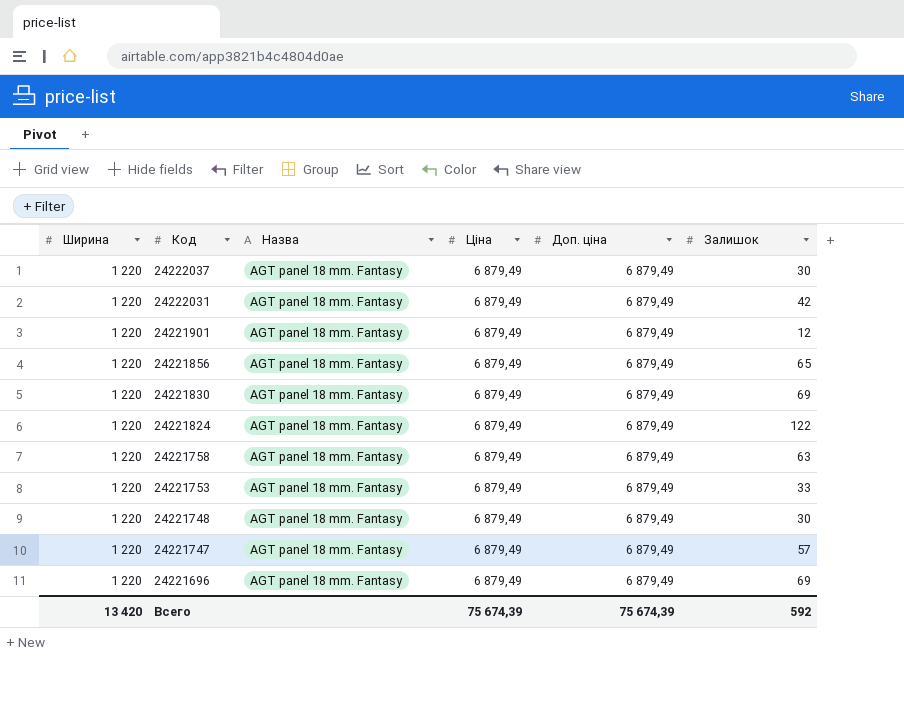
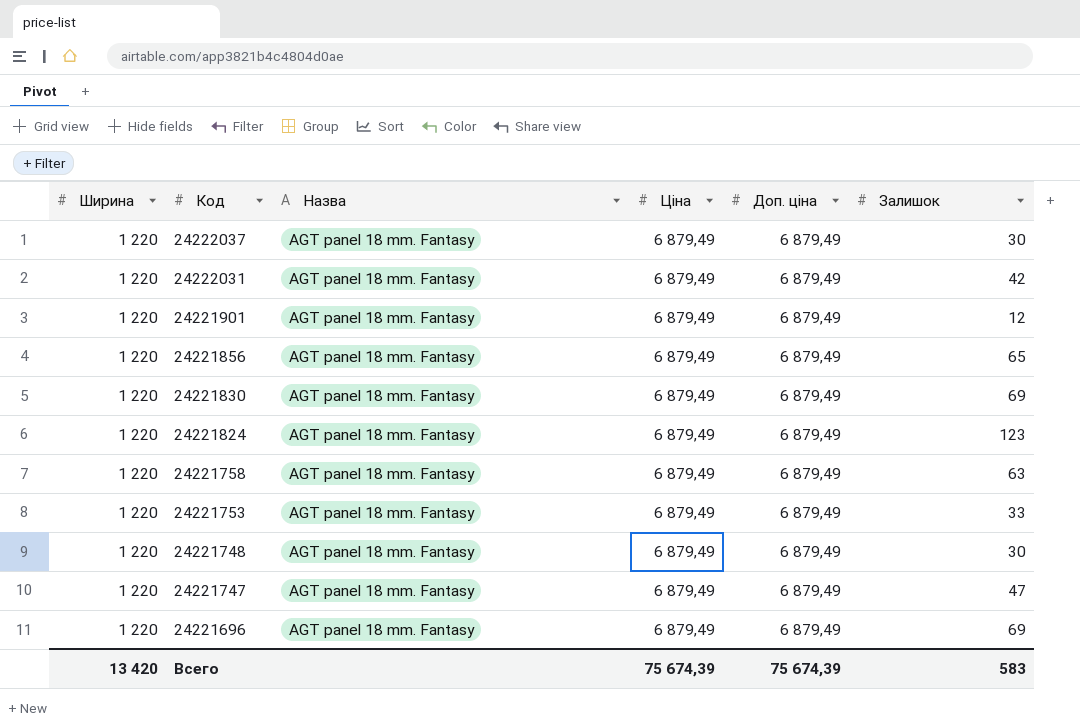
24221824 | Залишок: 122 -> 123
24221747 | Залишок: 57 -> 47
Всего | Залишок: 592 -> 583

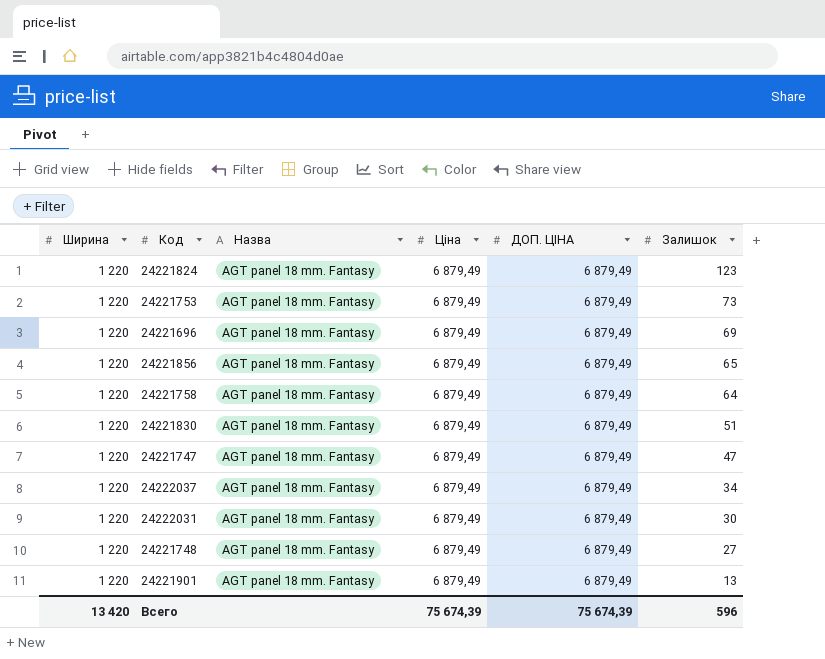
row order: Код descending -> Залишок descending
column name: Доп. ціна -> ДОП. ЦІНА
24221753 | Залишок: 33 -> 73
24221758 | Залишок: 63 -> 64
24221830 | Залишок: 69 -> 51
24222037 | Залишок: 30 -> 34
24222031 | Залишок: 42 -> 30
24221748 | Залишок: 30 -> 27
24221901 | Залишок: 12 -> 13
Всего | Залишок: 583 -> 596

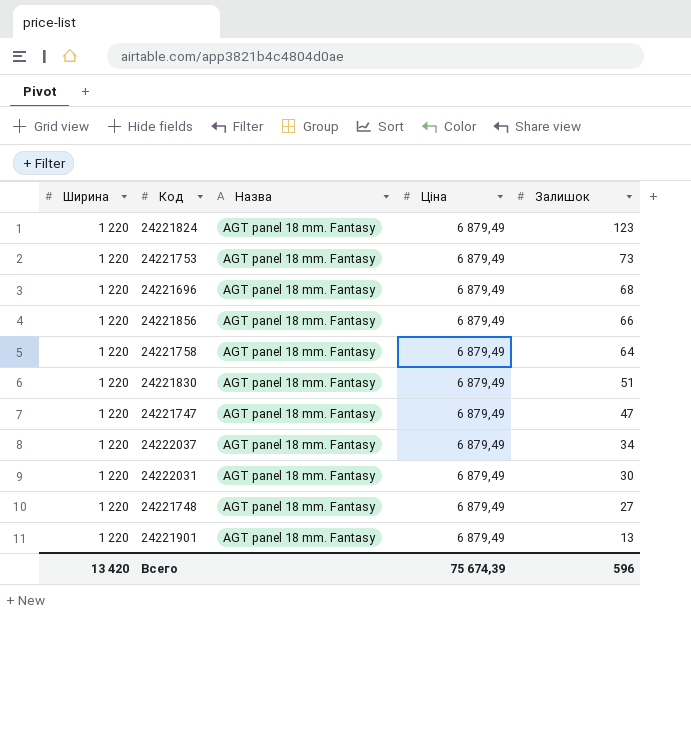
column ДОП. ЦІНА | position: 5 -> none
24221696 | Залишок: 69 -> 68
24221856 | Залишок: 65 -> 66

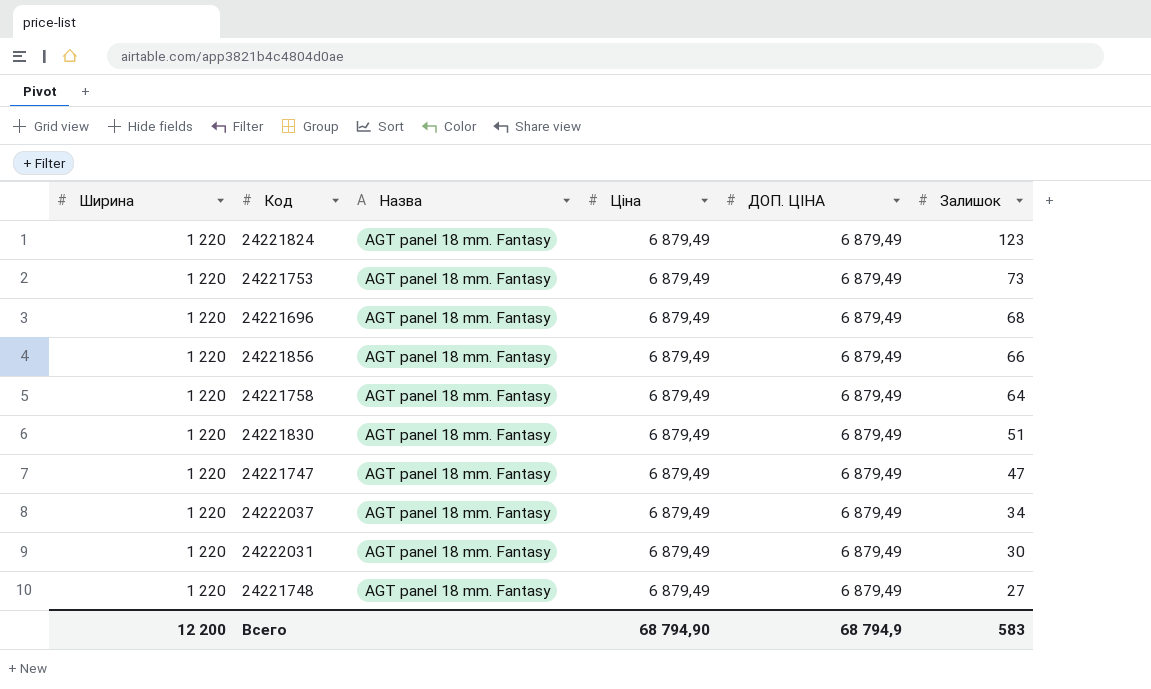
column ДОП. ЦІНА | position: none -> 5
row 24221901: 1 220 | AGT panel 18 mm. Fantasy | 6 879,49 | 13 -> none
Всего | Ширина: 13 420 -> 12 200
Всего | Ціна: 75 674,39 -> 68 794,90
Всего | Залишок: 596 -> 583

